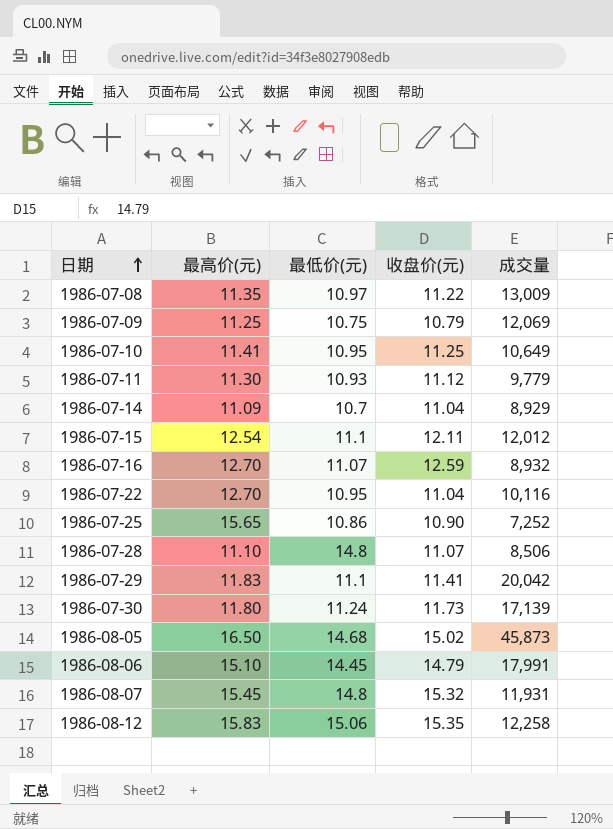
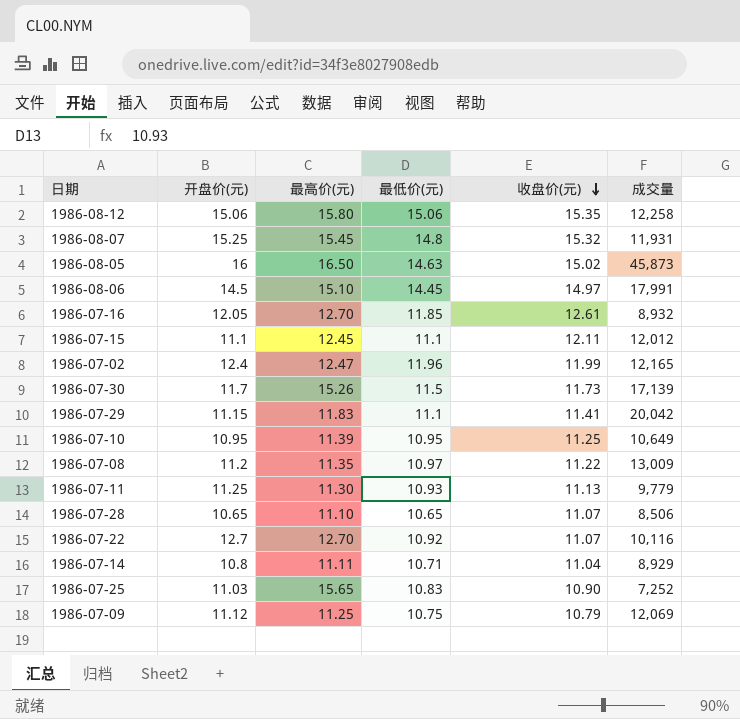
row order: 日期 ascending -> 收盘价(元) descending
column 开盘价(元) | position: none -> 2
1986-08-12 | 最高价(元): 15.83 -> 15.80
1986-08-05 | 最低价(元): 14.68 -> 14.63
1986-08-06 | 收盘价(元): 14.79 -> 14.97
1986-07-16 | 最低价(元): 11.07 -> 11.85
1986-07-16 | 收盘价(元): 12.59 -> 12.61
1986-07-15 | 最高价(元): 12.54 -> 12.45
row 1986-07-02: none -> 12.4 | 12.47 | 11.96 | 11.99 | 12,165
1986-07-30 | 最高价(元): 11.80 -> 15.26
1986-07-30 | 最低价(元): 11.24 -> 11.5
1986-07-10 | 最高价(元): 11.41 -> 11.39
1986-07-11 | 收盘价(元): 11.12 -> 11.13
1986-07-28 | 最低价(元): 14.8 -> 10.65
1986-07-22 | 最低价(元): 10.95 -> 10.92
1986-07-22 | 收盘价(元): 11.04 -> 11.07
1986-07-14 | 最高价(元): 11.09 -> 11.11
1986-07-14 | 最低价(元): 10.7 -> 10.71
1986-07-25 | 最低价(元): 10.86 -> 10.83

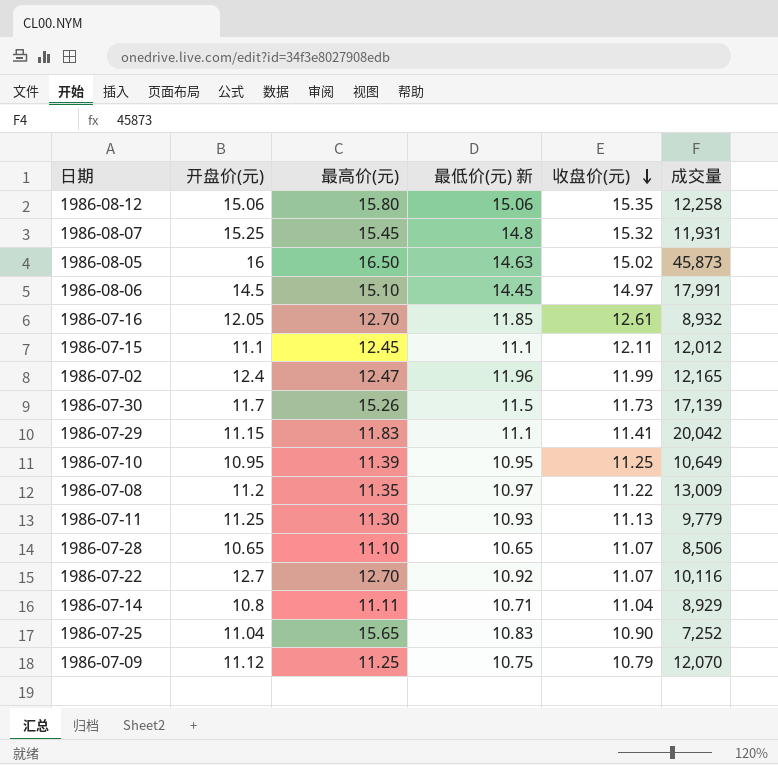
column name: 最低价(元) -> 最低价(元) 新
1986-07-25 | 开盘价(元): 11.03 -> 11.04
1986-07-09 | 成交量: 12,069 -> 12,070

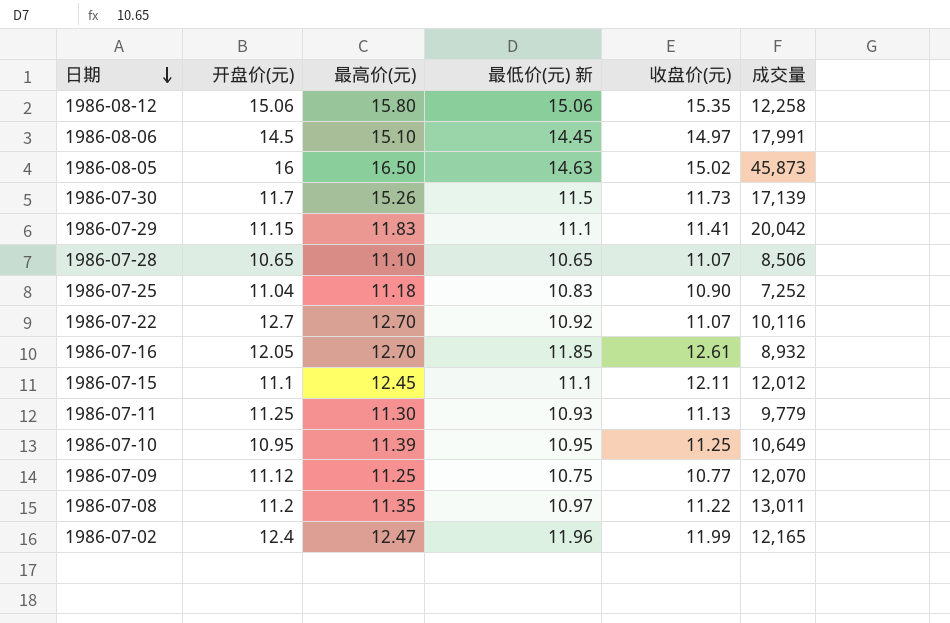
row order: 收盘价(元) descending -> 日期 descending
row 1986-08-07: 15.25 | 15.45 | 14.8 | 15.32 | 11,931 -> none
row 1986-07-14: 10.8 | 11.11 | 10.71 | 11.04 | 8,929 -> none
1986-07-25 | 最高价(元): 15.65 -> 11.18
1986-07-09 | 收盘价(元): 10.79 -> 10.77
1986-07-08 | 成交量: 13,009 -> 13,011

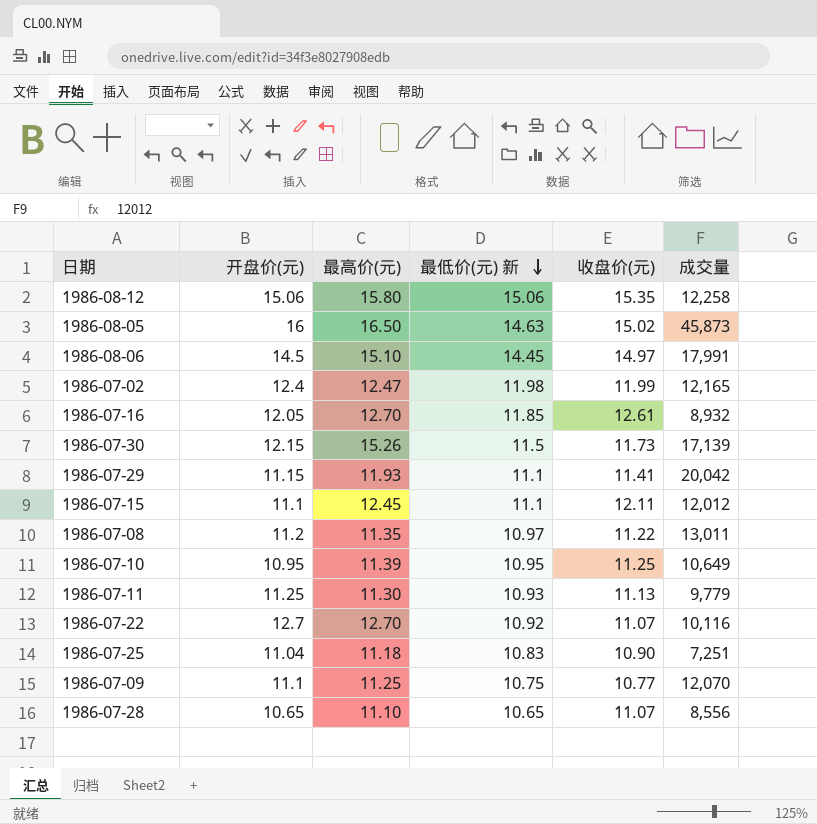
row order: 日期 descending -> 最低价(元) 新 descending
1986-07-02 | 最低价(元) 新: 11.96 -> 11.98
1986-07-30 | 开盘价(元): 11.7 -> 12.15
1986-07-29 | 最高价(元): 11.83 -> 11.93
1986-07-25 | 成交量: 7,252 -> 7,251
1986-07-09 | 开盘价(元): 11.12 -> 11.1
1986-07-28 | 成交量: 8,506 -> 8,556

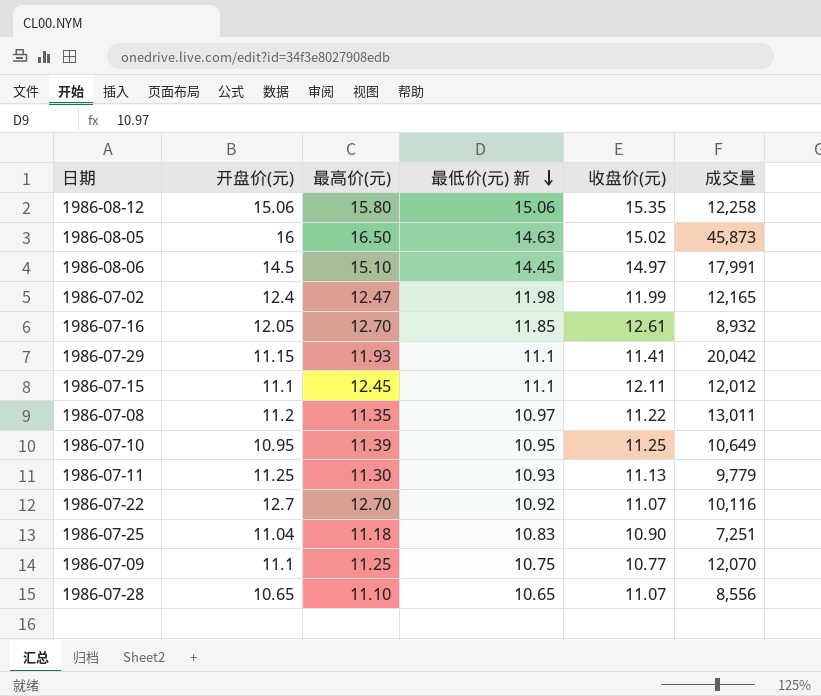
row 1986-07-30: 12.15 | 15.26 | 11.5 | 11.73 | 17,139 -> none

